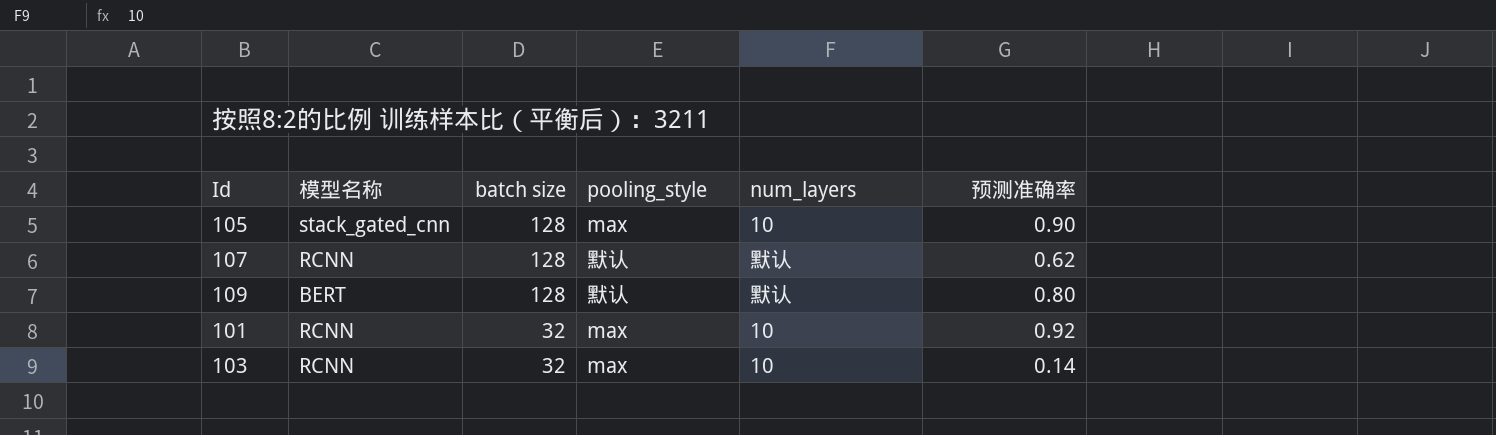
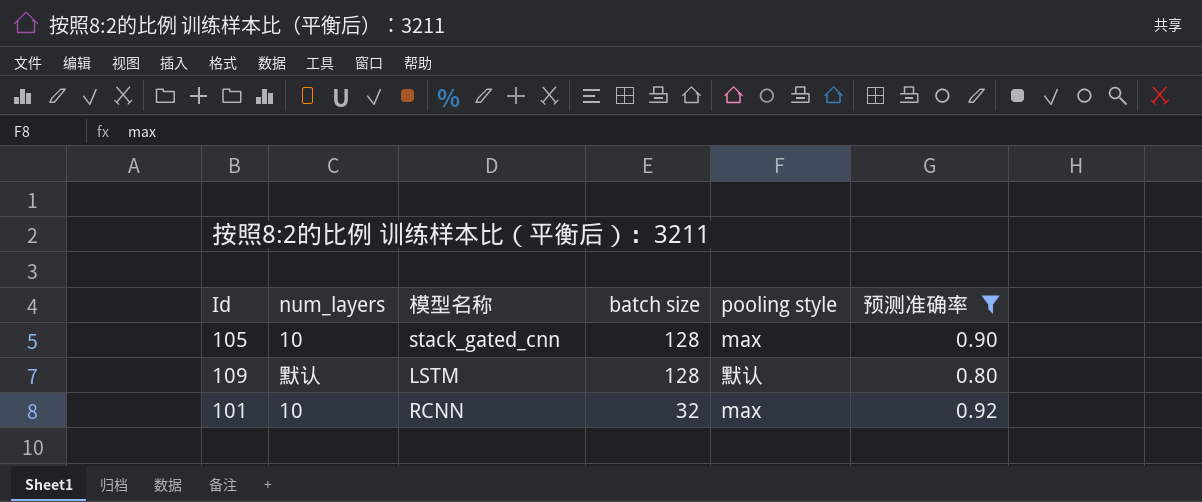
filter: none -> 预测准确率 >= 0.80
column num_layers | position: 5 -> 2
column name: pooling_style -> pooling style
109 | 模型名称: BERT -> LSTM

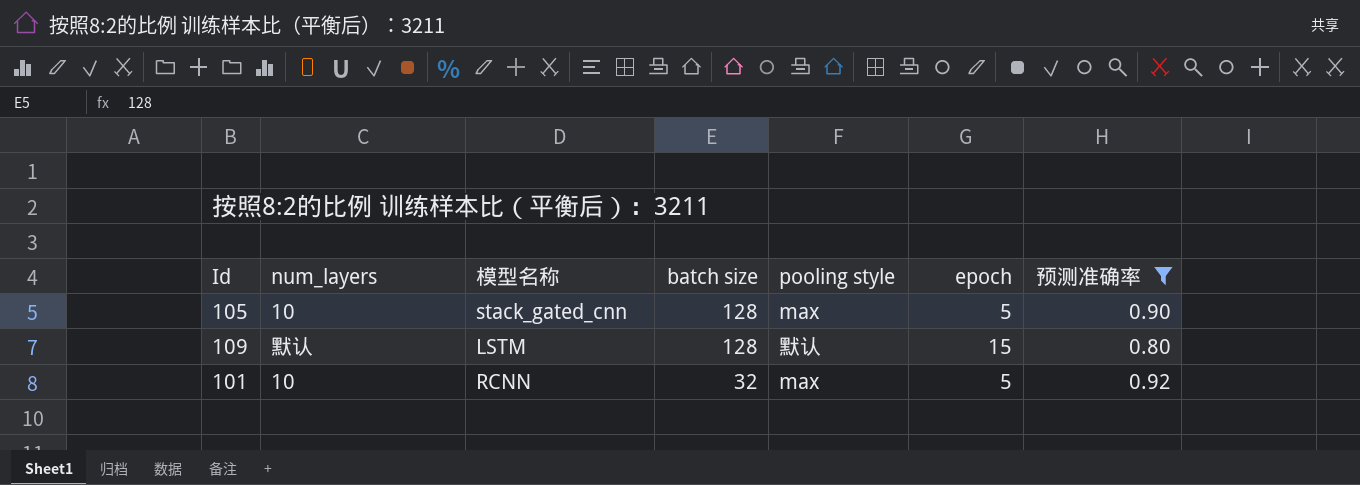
column epoch | position: none -> 6

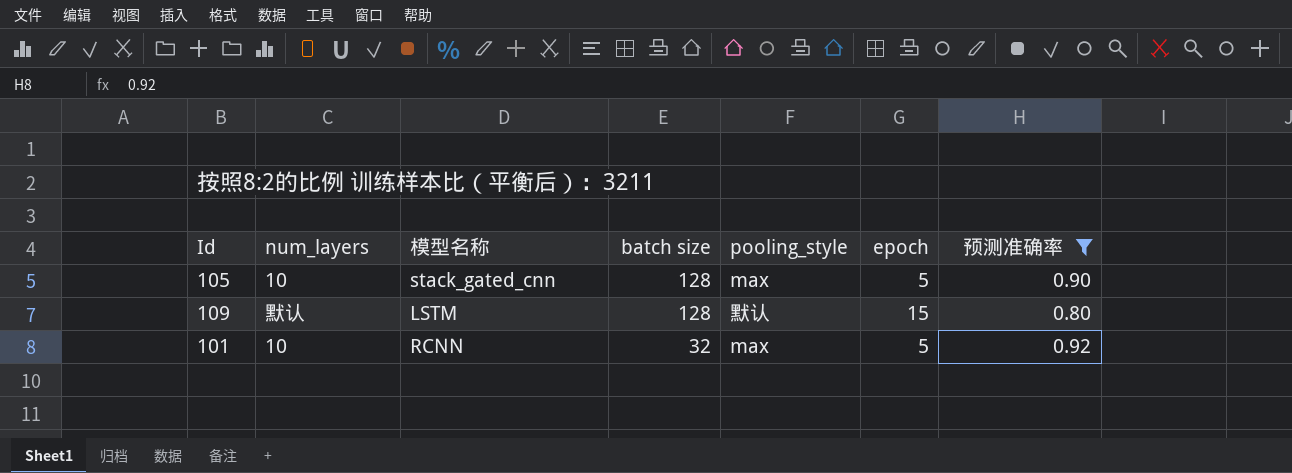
column name: pooling style -> pooling_style

